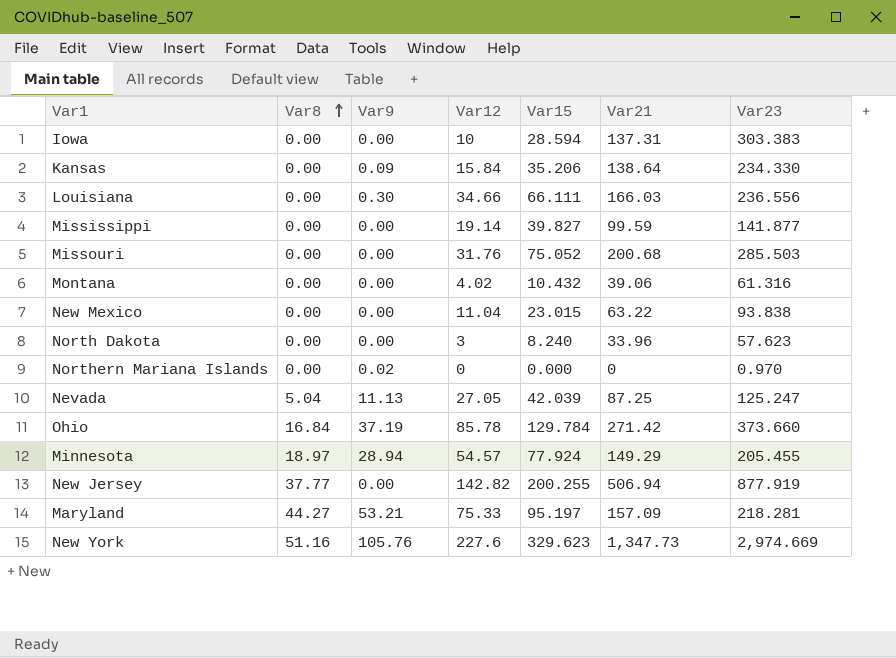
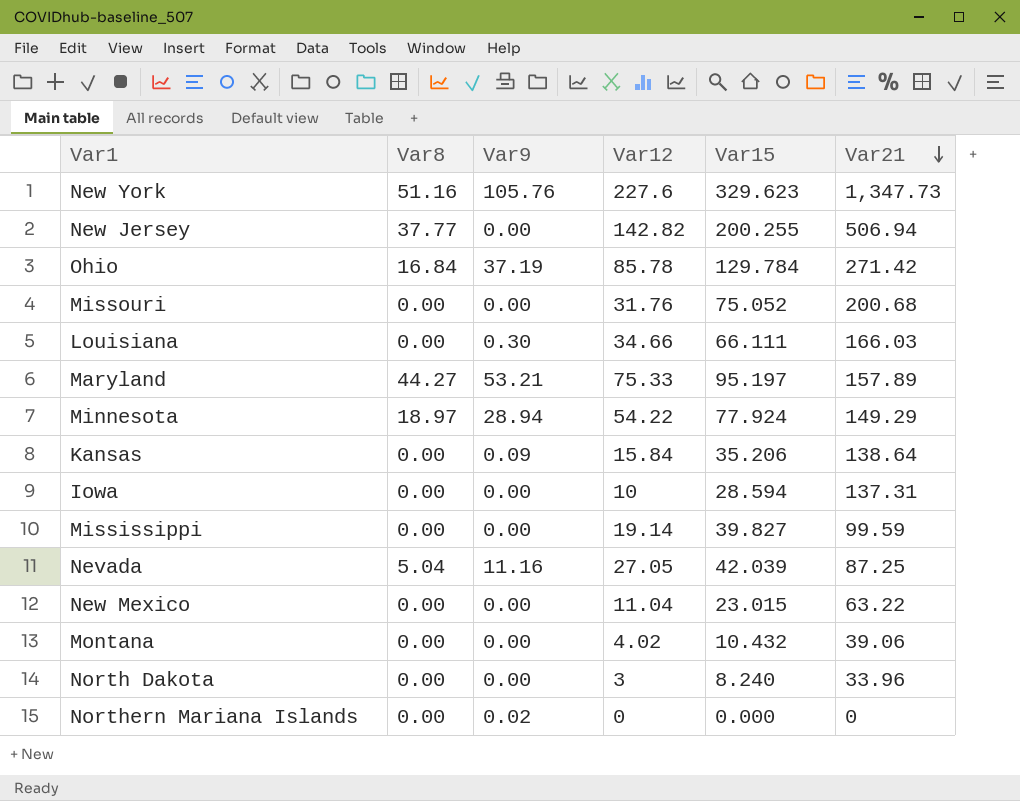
row order: Var8 ascending -> Var21 descending
column Var23 | position: 7 -> none
Maryland | Var21: 157.09 -> 157.89
Minnesota | Var12: 54.57 -> 54.22
Nevada | Var9: 11.13 -> 11.16

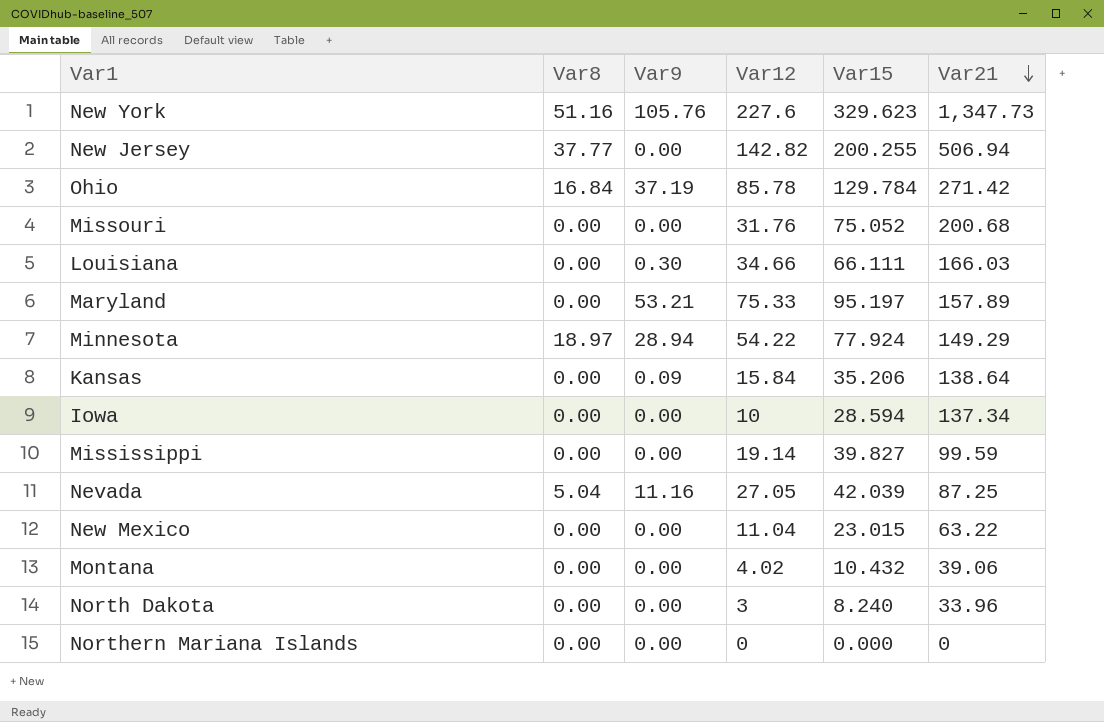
Maryland | Var8: 44.27 -> 0.00
Iowa | Var21: 137.31 -> 137.34
Northern Mariana Islands | Var9: 0.02 -> 0.00

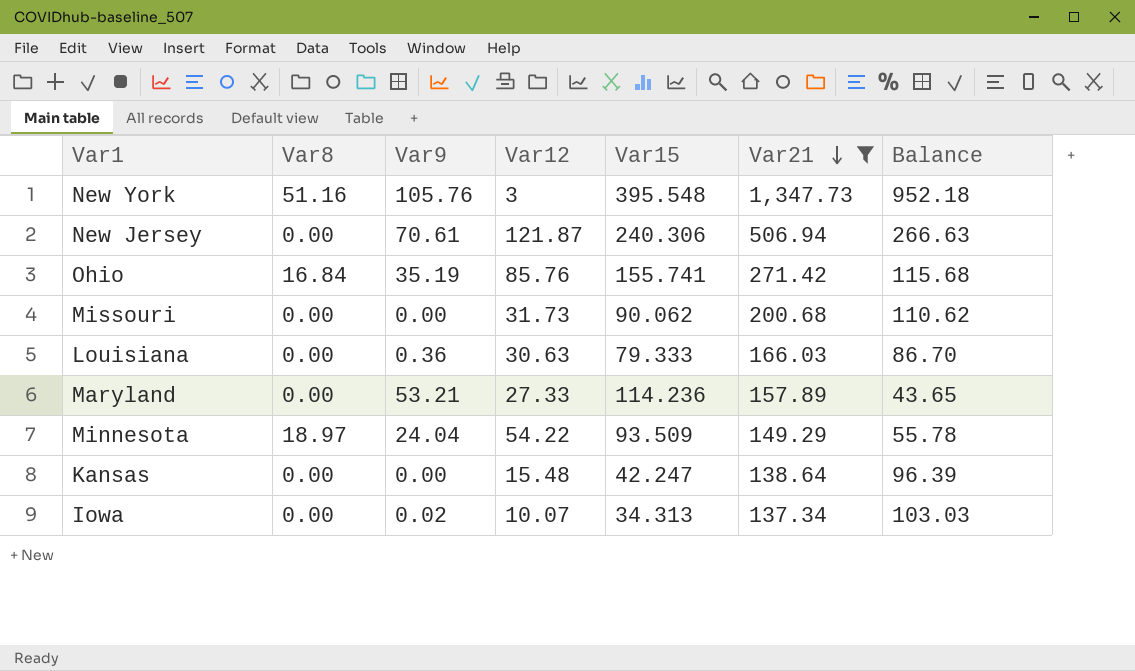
filter: none -> Var21 >= 137.34
column Balance | formula: none -> [Var21] - [Var15]
New York | Var12: 227.6 -> 3
New York | Var15: 329.623 -> 395.548
New Jersey | Var8: 37.77 -> 0.00
New Jersey | Var9: 0.00 -> 70.61
New Jersey | Var12: 142.82 -> 121.87
New Jersey | Var15: 200.255 -> 240.306
Ohio | Var9: 37.19 -> 35.19
Ohio | Var12: 85.78 -> 85.76
Ohio | Var15: 129.784 -> 155.741
Missouri | Var12: 31.76 -> 31.73
Missouri | Var15: 75.052 -> 90.062
Louisiana | Var9: 0.30 -> 0.36
Louisiana | Var12: 34.66 -> 30.63
Louisiana | Var15: 66.111 -> 79.333
Maryland | Var12: 75.33 -> 27.33
Maryland | Var15: 95.197 -> 114.236
Minnesota | Var9: 28.94 -> 24.04
Minnesota | Var15: 77.924 -> 93.509
Kansas | Var9: 0.09 -> 0.00
Kansas | Var12: 15.84 -> 15.48
Kansas | Var15: 35.206 -> 42.247
Iowa | Var9: 0.00 -> 0.02
Iowa | Var12: 10 -> 10.07
Iowa | Var15: 28.594 -> 34.313

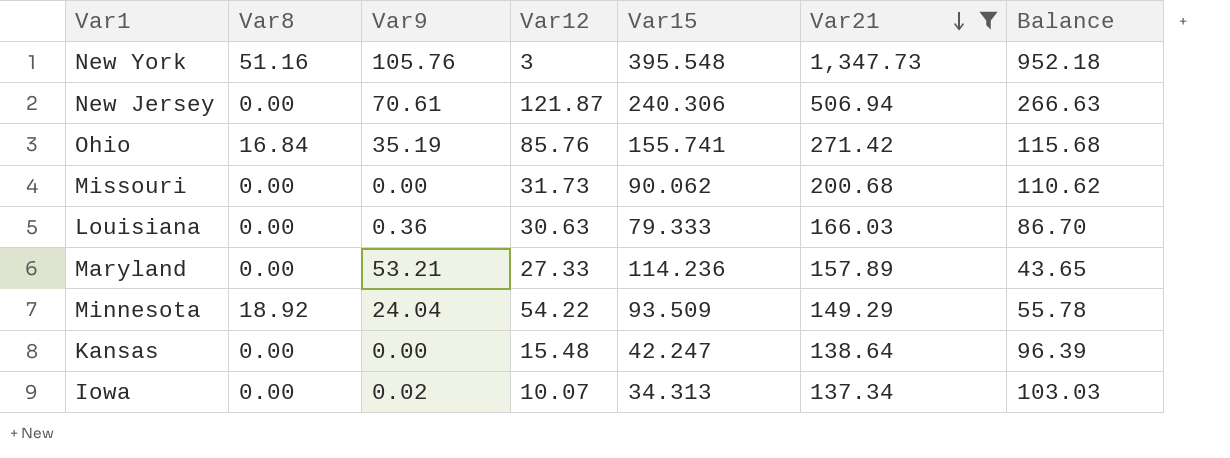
Minnesota | Var8: 18.97 -> 18.92

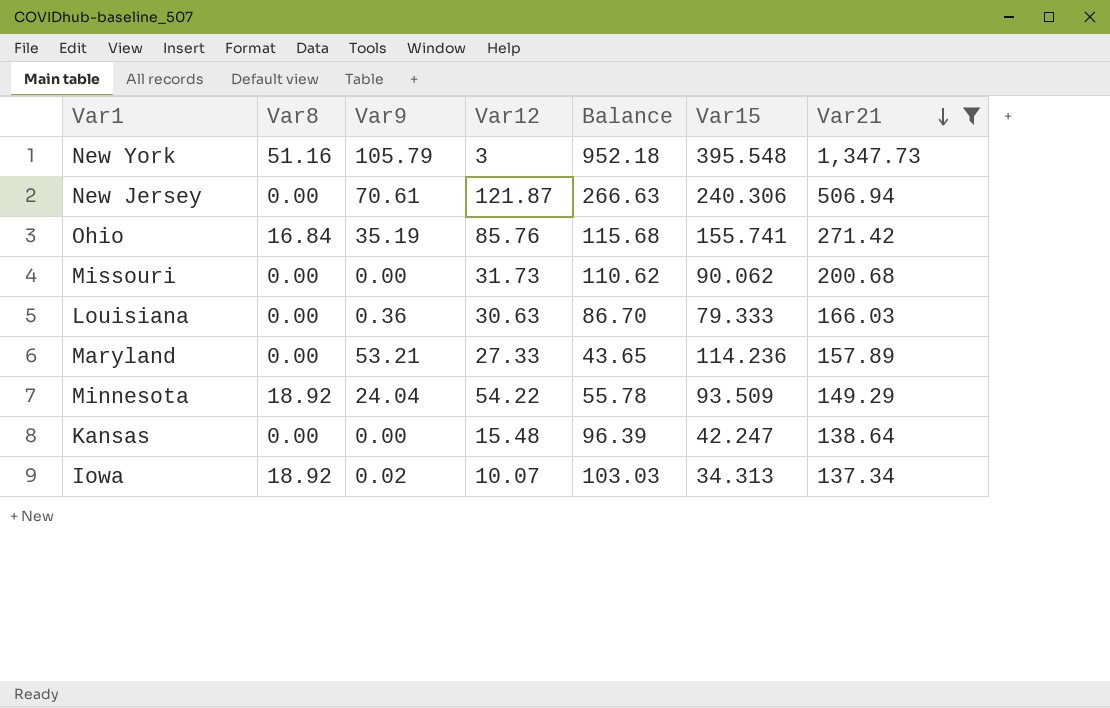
column Balance | position: 7 -> 5
New York | Var9: 105.76 -> 105.79
Iowa | Var8: 0.00 -> 18.92

